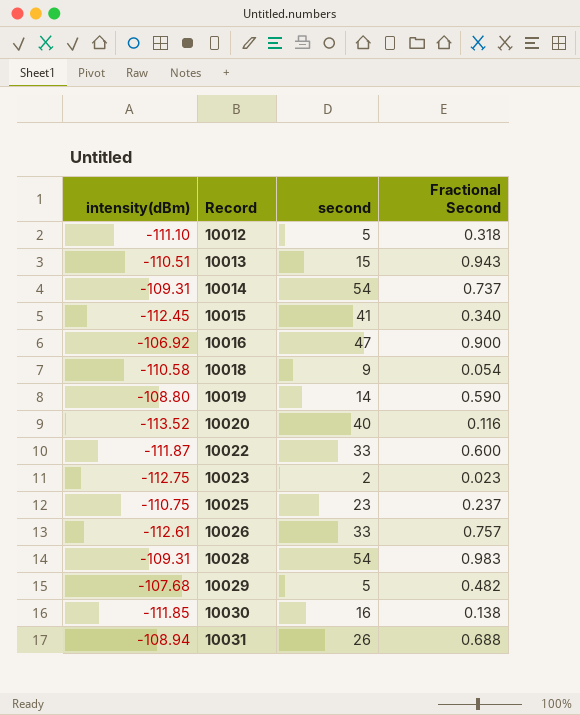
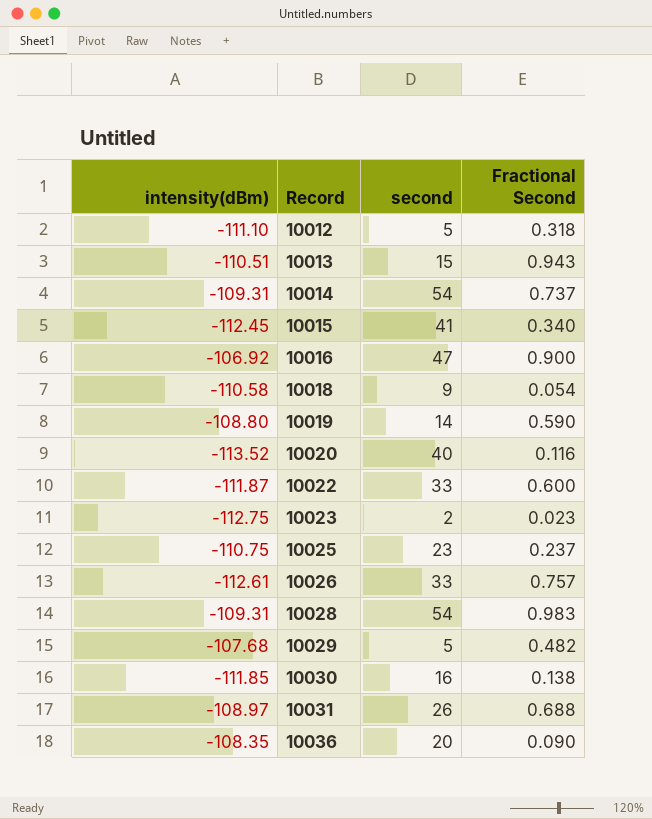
10031 | intensity(dBm): -108.94 -> -108.97
row 10036: none -> -108.35 | 20 | 0.090

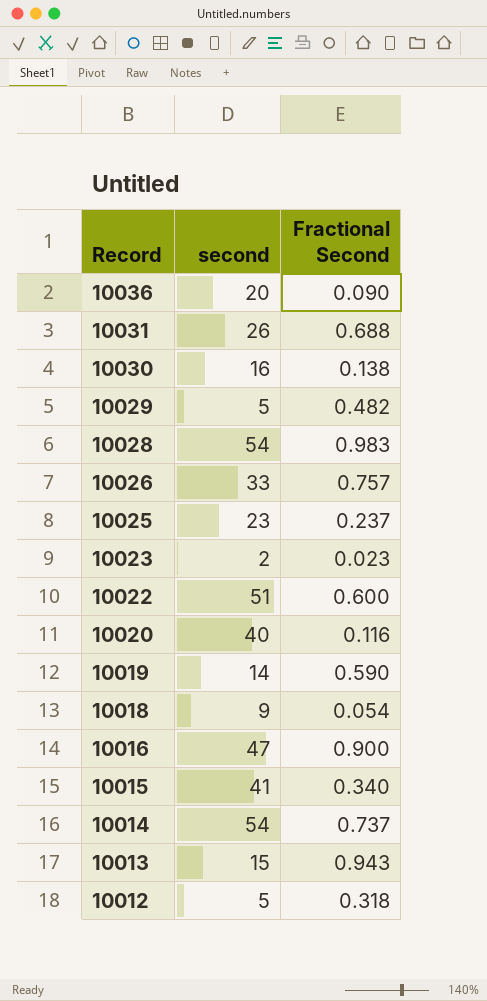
row order: Record ascending -> Record descending
column intensity(dBm) | position: 1 -> none
10022 | second: 33 -> 51

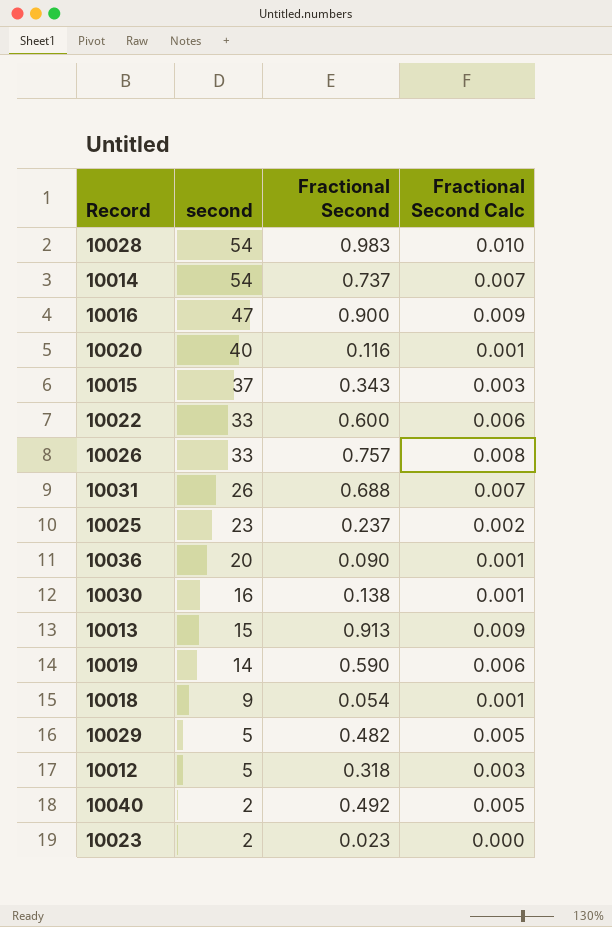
row order: Record descending -> second descending
column Fractional Second Calc | formula: none -> [Fractional Second] * 0.01
10015 | second: 41 -> 37
10015 | Fractional Second: 0.340 -> 0.343
10022 | second: 51 -> 33
10013 | Fractional Second: 0.943 -> 0.913
row 10040: none -> 2 | 0.492 | 0.005

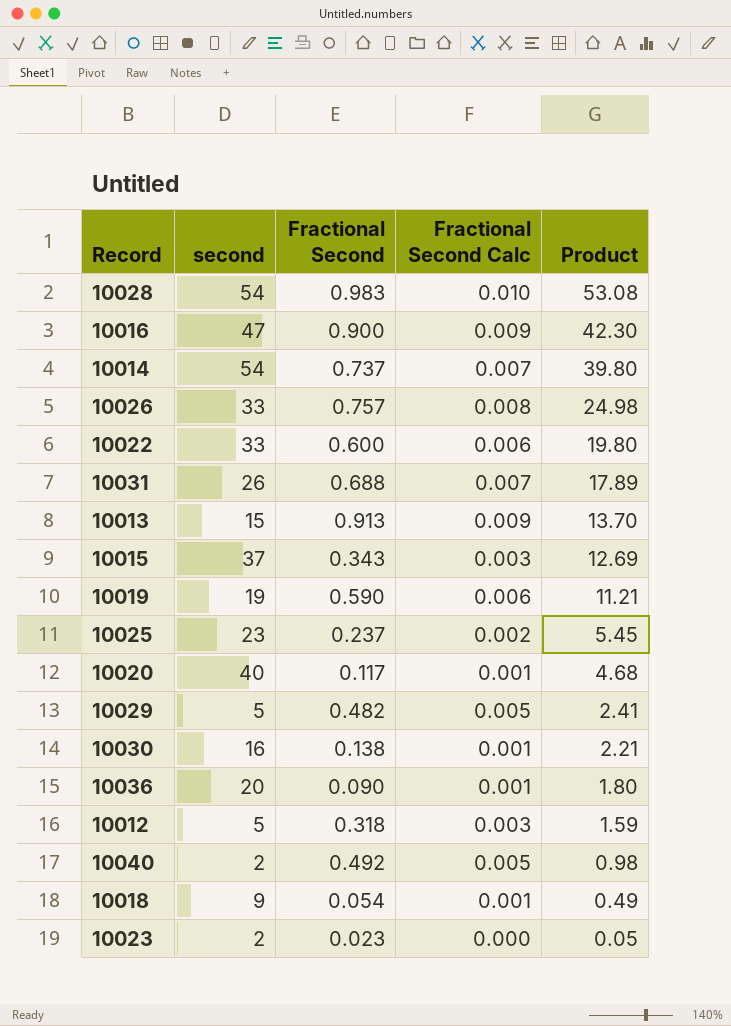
row order: second descending -> Product descending
column Product | formula: none -> [second] * [Fractional Second]
10019 | second: 14 -> 19
10020 | Fractional Second: 0.116 -> 0.117

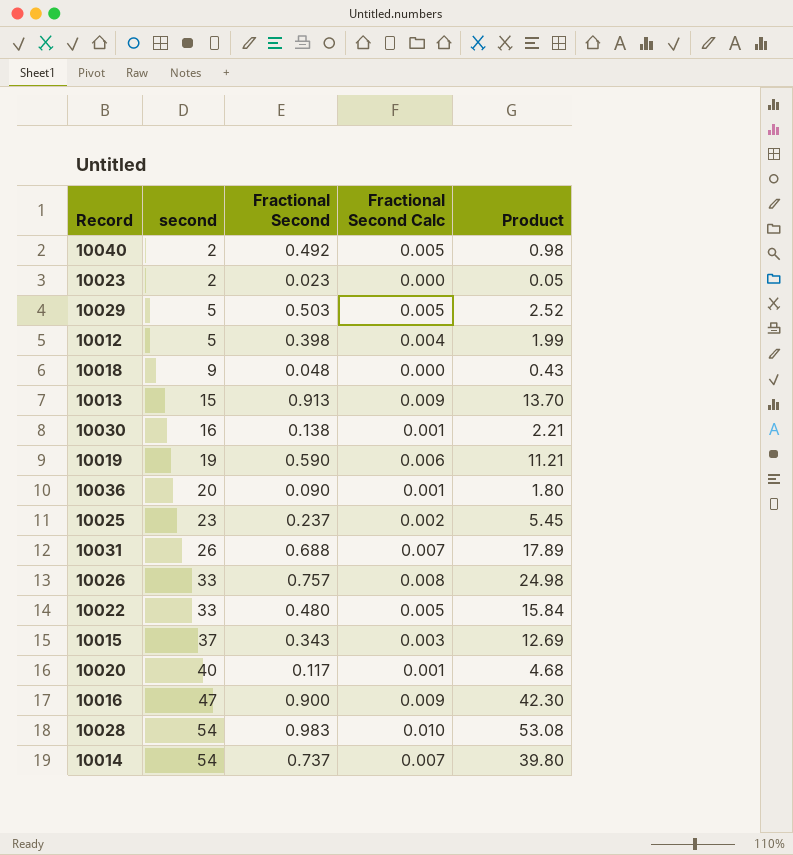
row order: Product descending -> second ascending
10029 | Fractional Second: 0.482 -> 0.503
10029 | Product: 2.41 -> 2.52
10012 | Fractional Second: 0.318 -> 0.398
10012 | Fractional Second Calc: 0.003 -> 0.004
10012 | Product: 1.59 -> 1.99
10018 | Fractional Second: 0.054 -> 0.048
10018 | Fractional Second Calc: 0.001 -> 0.000
10018 | Product: 0.49 -> 0.43
10022 | Fractional Second: 0.600 -> 0.480
10022 | Fractional Second Calc: 0.006 -> 0.005
10022 | Product: 19.80 -> 15.84

